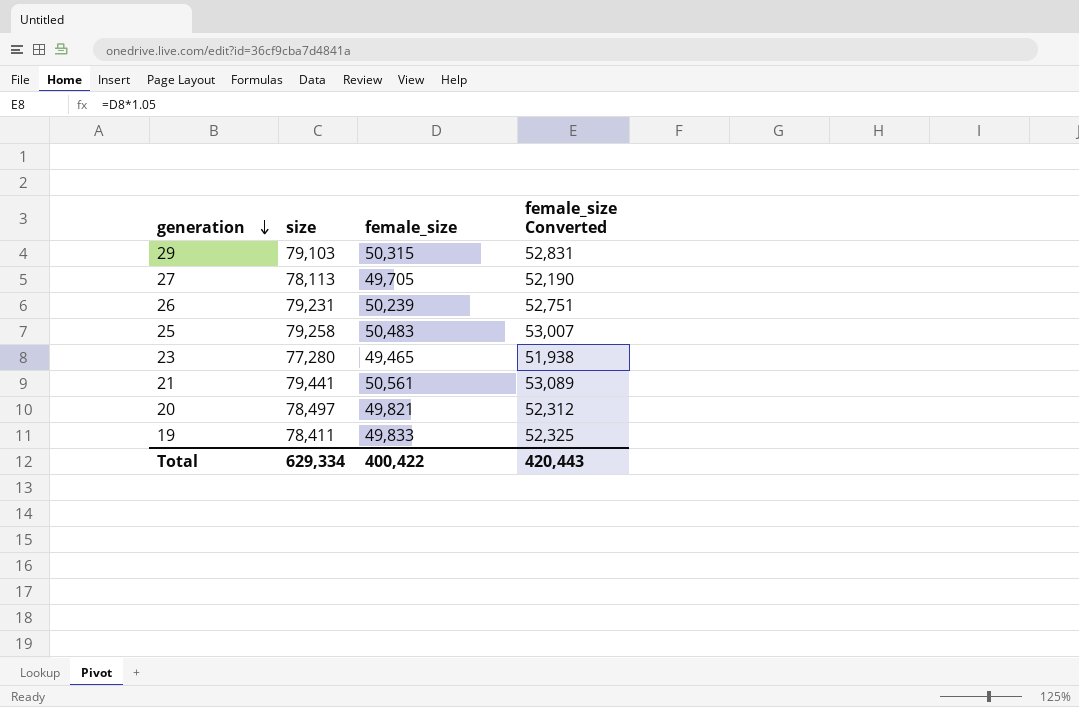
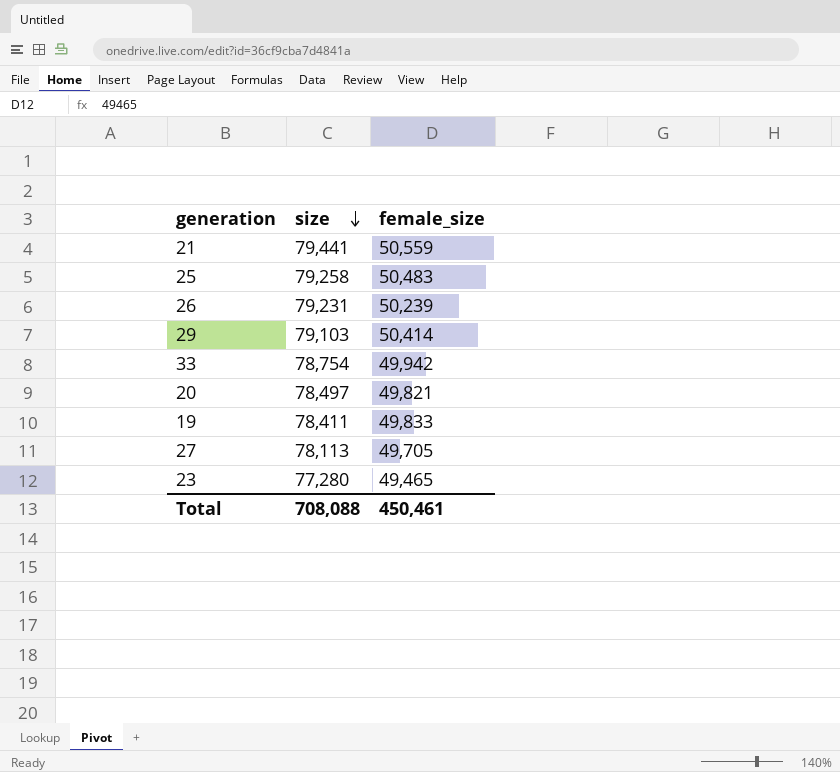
row order: generation descending -> size descending
column female_size Converted | formula: [female_size] * 1.05 -> none
21 | female_size: 50,561 -> 50,559
29 | female_size: 50,315 -> 50,414
row 33: none -> 78,754 | 49,942
Total | size: 629,334 -> 708,088
Total | female_size: 400,422 -> 450,461

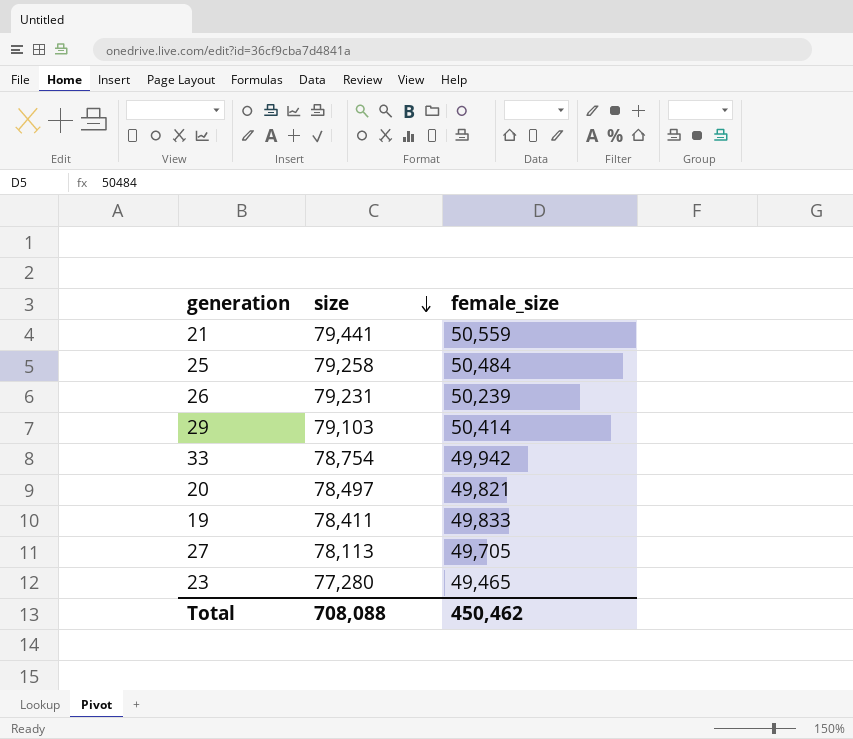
25 | female_size: 50,483 -> 50,484
Total | female_size: 450,461 -> 450,462

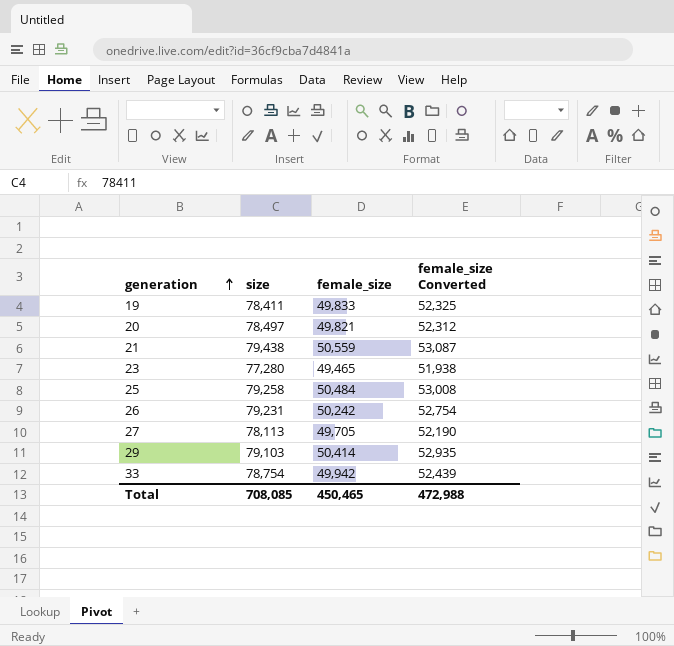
row order: size descending -> generation ascending
column female_size Converted | formula: none -> [female_size] * 1.05
21 | size: 79,441 -> 79,438
26 | female_size: 50,239 -> 50,242
Total | size: 708,088 -> 708,085
Total | female_size: 450,462 -> 450,465

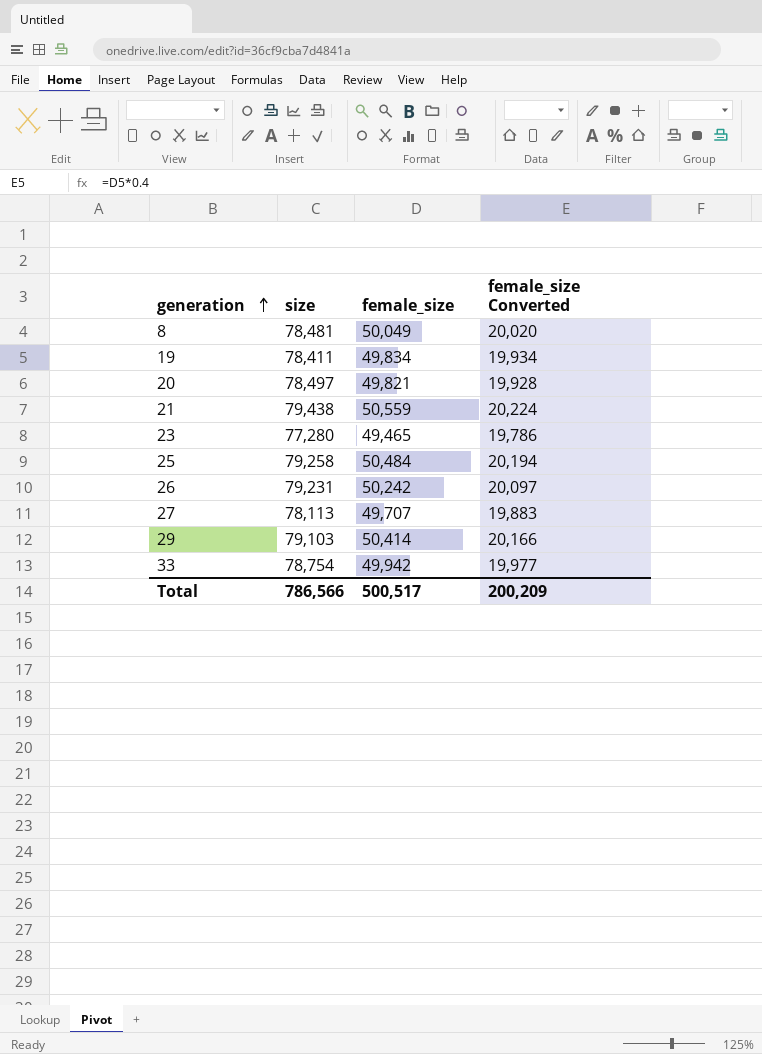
column female_size Converted | formula: [female_size] * 1.05 -> [female_size] * 0.4
row 8: none -> 78,481 | 50,049 | 20,020
19 | female_size: 49,833 -> 49,834
27 | female_size: 49,705 -> 49,707
Total | size: 708,085 -> 786,566
Total | female_size: 450,465 -> 500,517
Total | female_size Converted: 472,988 -> 200,209

